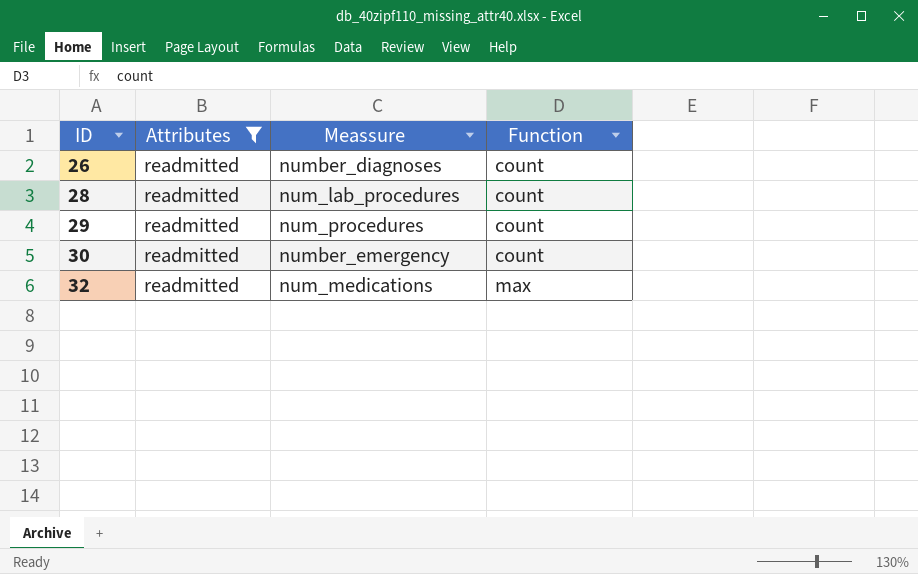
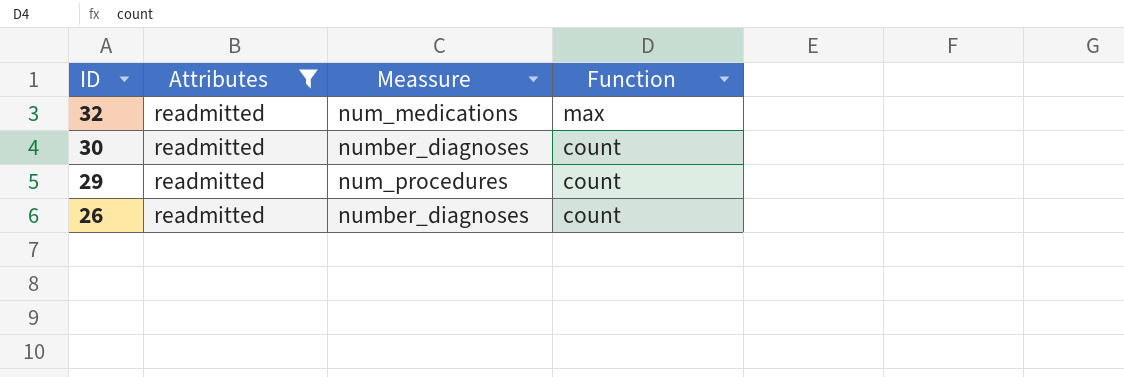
row order: ID ascending -> ID descending
row 28: readmitted | num_lab_procedures | count -> none
30 | Meassure: number_emergency -> number_diagnoses

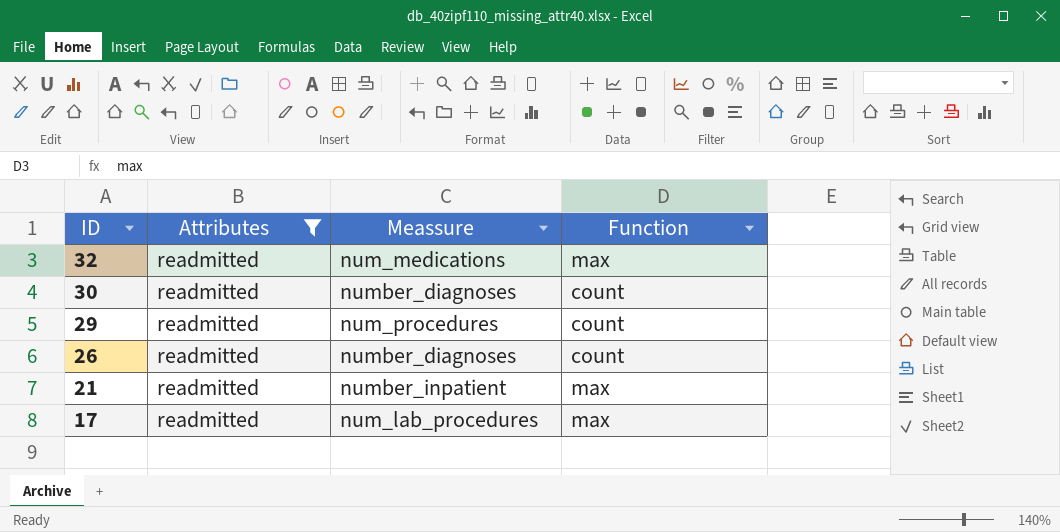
row 21: none -> readmitted | number_inpatient | max
row 17: none -> readmitted | num_lab_procedures | max

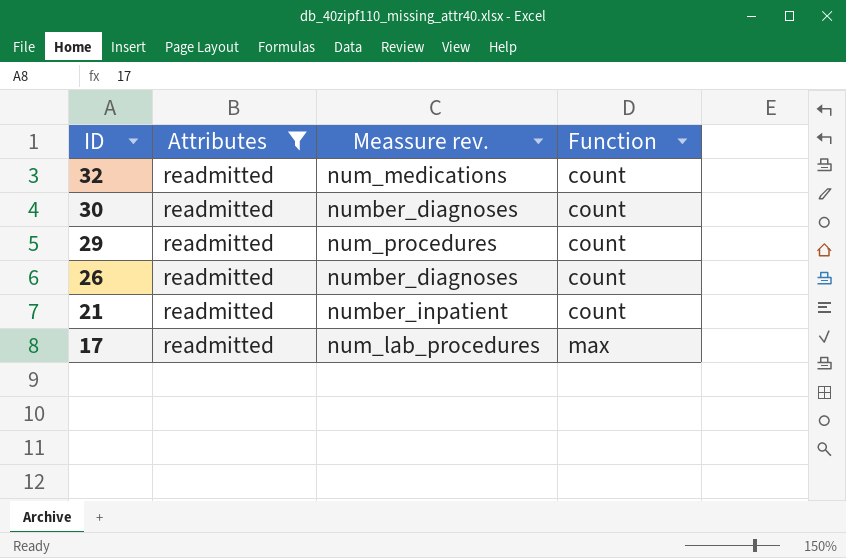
column name: Meassure -> Meassure rev.
32 | Function: max -> count
21 | Function: max -> count

